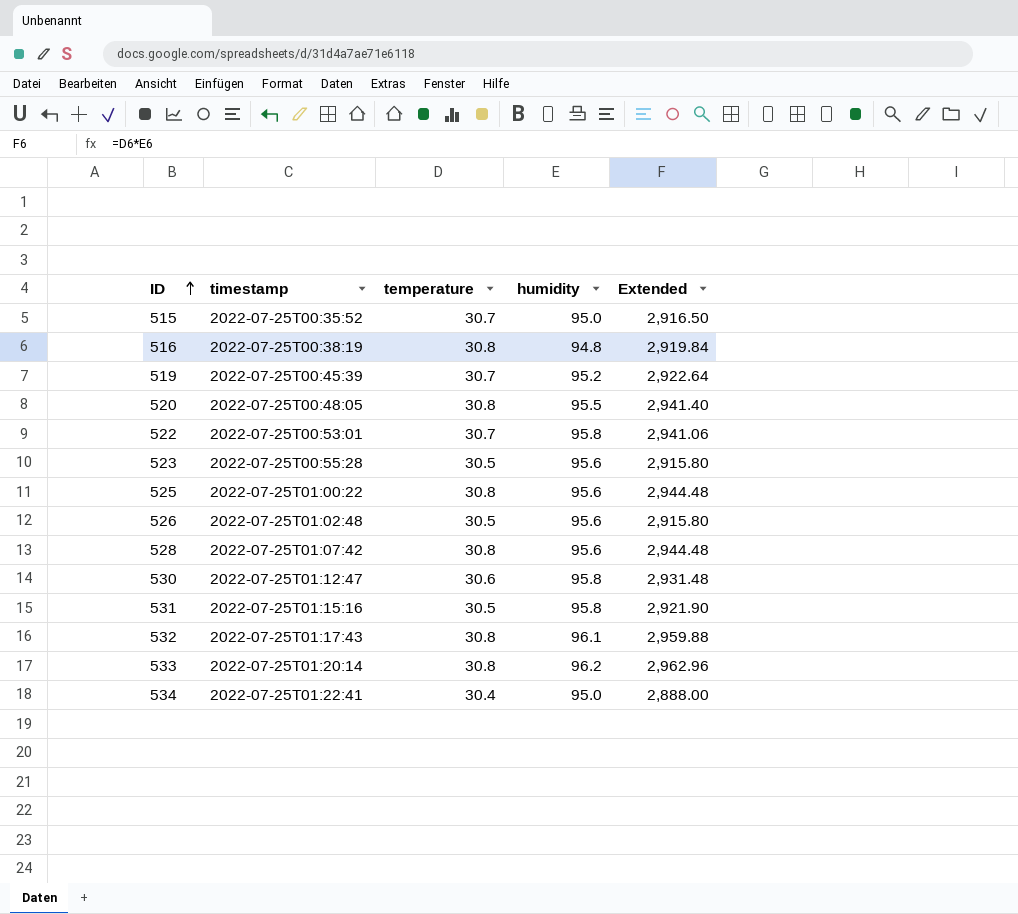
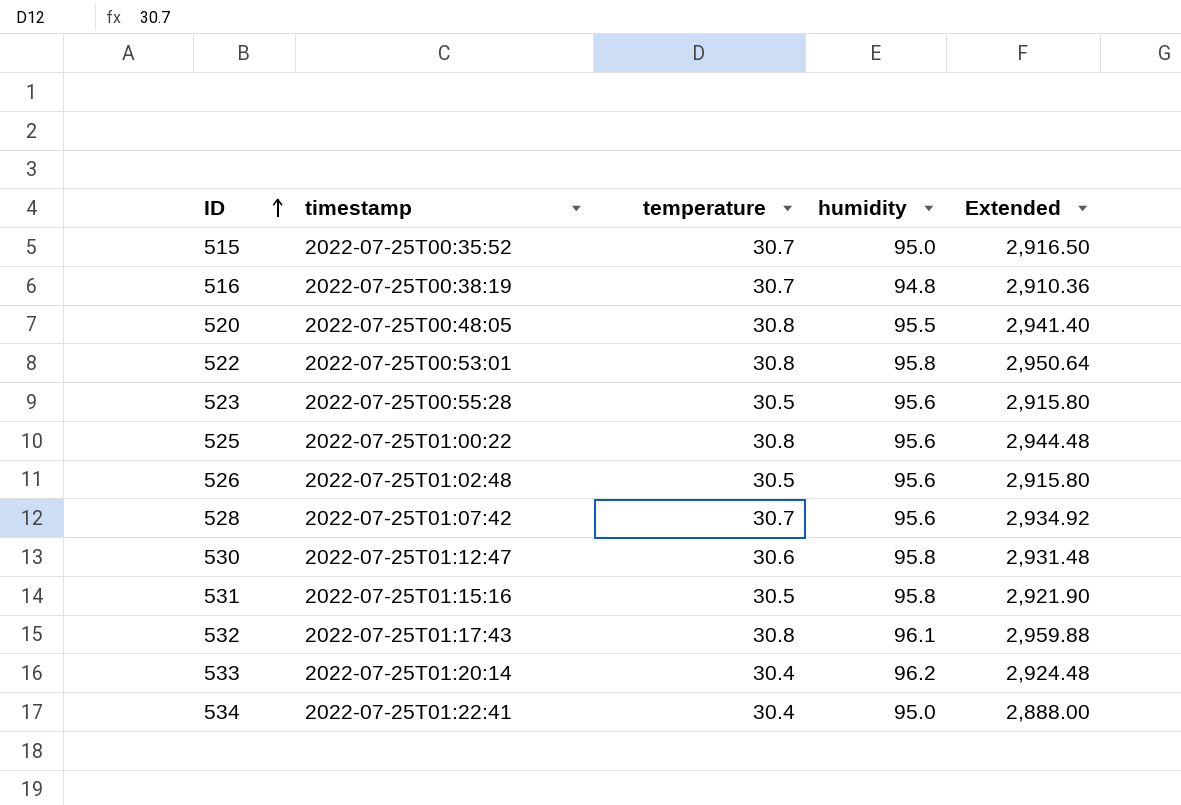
row 519: 2022-07-25T00:45:39 | 30.7 | 95.2 | 2,922.64 -> none
516 | temperature: 30.8 -> 30.7
516 | Extended: 2,919.84 -> 2,910.36
522 | temperature: 30.7 -> 30.8
522 | Extended: 2,941.06 -> 2,950.64
528 | temperature: 30.8 -> 30.7
528 | Extended: 2,944.48 -> 2,934.92
533 | temperature: 30.8 -> 30.4
533 | Extended: 2,962.96 -> 2,924.48

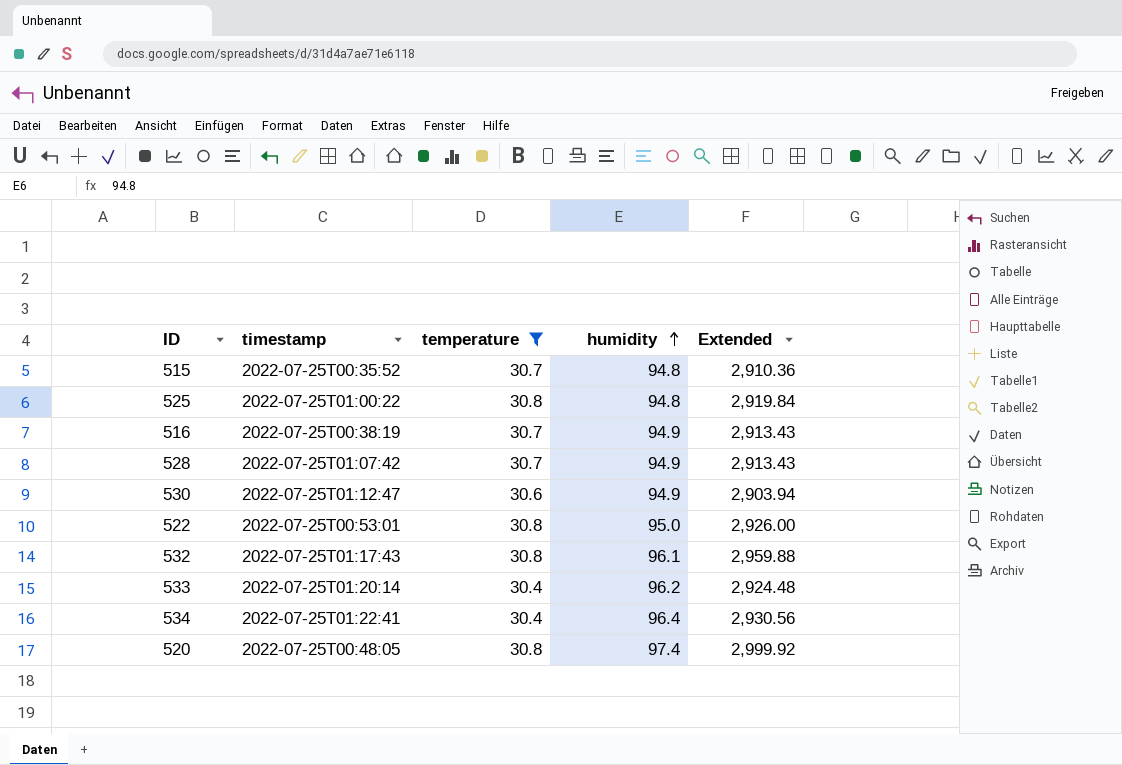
filter: none -> temperature != 30.5
row order: ID ascending -> humidity ascending
515 | humidity: 95.0 -> 94.8
515 | Extended: 2,916.50 -> 2,910.36
525 | humidity: 95.6 -> 94.8
525 | Extended: 2,944.48 -> 2,919.84
516 | humidity: 94.8 -> 94.9
516 | Extended: 2,910.36 -> 2,913.43
528 | humidity: 95.6 -> 94.9
528 | Extended: 2,934.92 -> 2,913.43
530 | humidity: 95.8 -> 94.9
530 | Extended: 2,931.48 -> 2,903.94
522 | humidity: 95.8 -> 95.0
522 | Extended: 2,950.64 -> 2,926.00
534 | humidity: 95.0 -> 96.4
534 | Extended: 2,888.00 -> 2,930.56
520 | humidity: 95.5 -> 97.4
520 | Extended: 2,941.40 -> 2,999.92

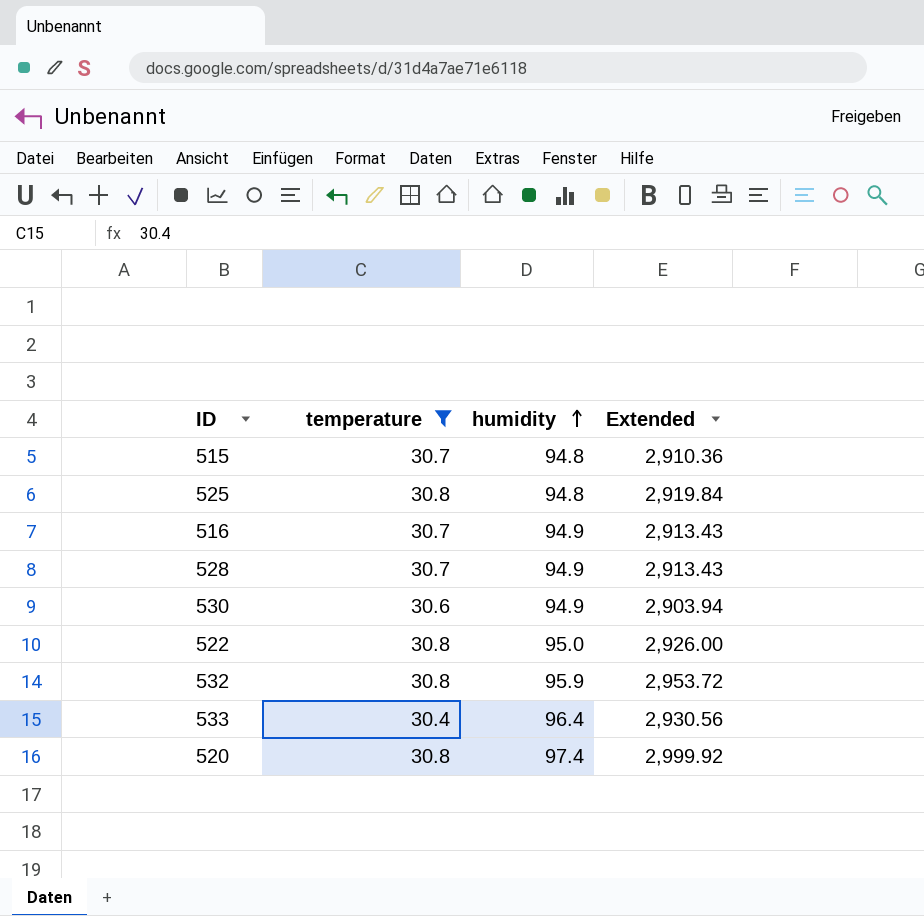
column timestamp | position: 2 -> none
row 534: 2022-07-25T01:22:41 | 30.4 | 96.4 | 2,930.56 -> none
532 | humidity: 96.1 -> 95.9
532 | Extended: 2,959.88 -> 2,953.72
533 | humidity: 96.2 -> 96.4
533 | Extended: 2,924.48 -> 2,930.56

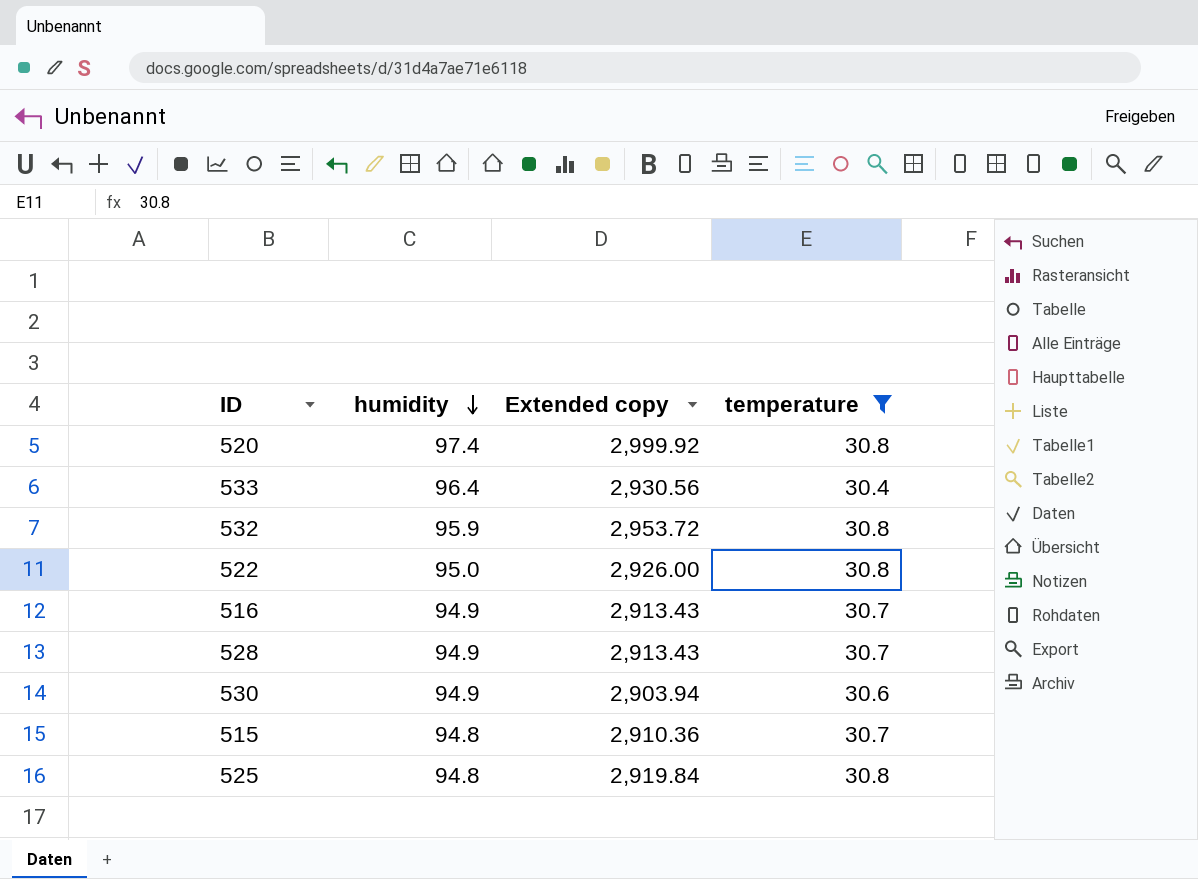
row order: humidity ascending -> humidity descending
column name: Extended -> Extended copy
column temperature | position: 2 -> 4

